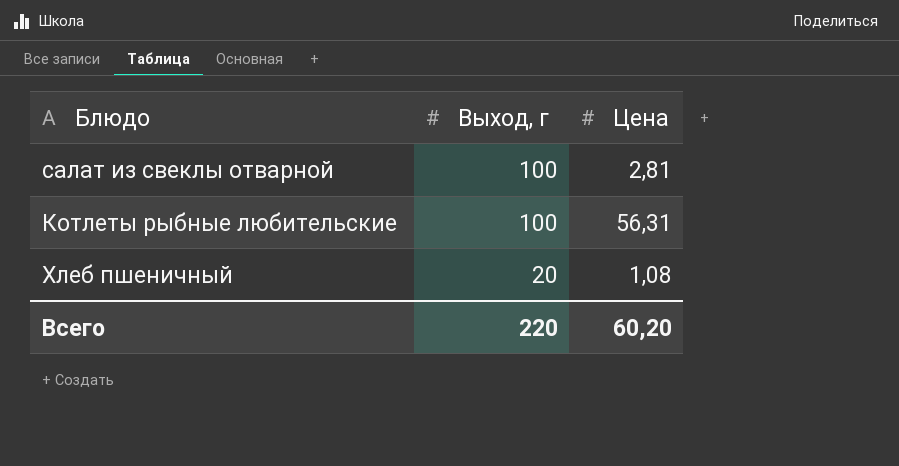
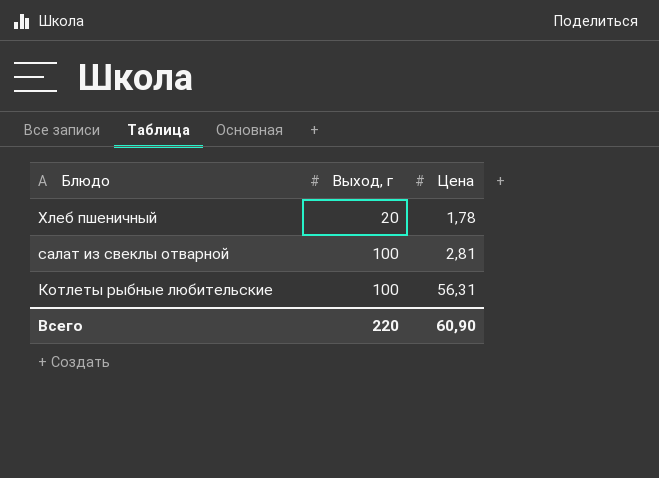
row order: Выход, г descending -> Блюдо descending
Хлеб пшеничный | Цена: 1,08 -> 1,78
Всего | Цена: 60,20 -> 60,90

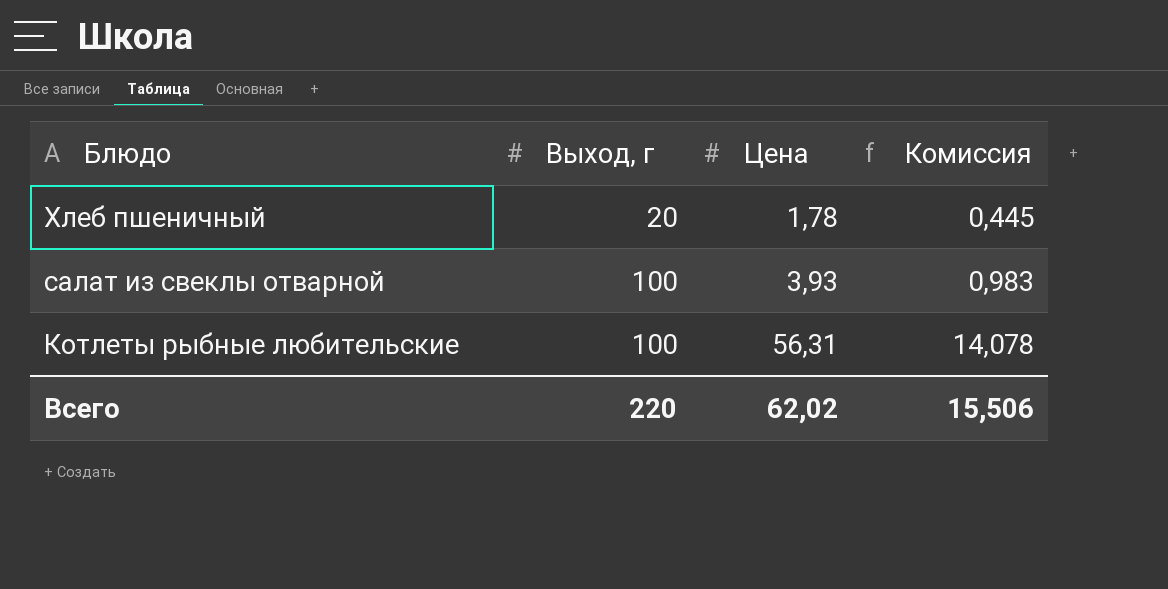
column Комиссия | formula: none -> [Цена] * 0,25
салат из свеклы отварной | Цена: 2,81 -> 3,93
Всего | Цена: 60,90 -> 62,02

